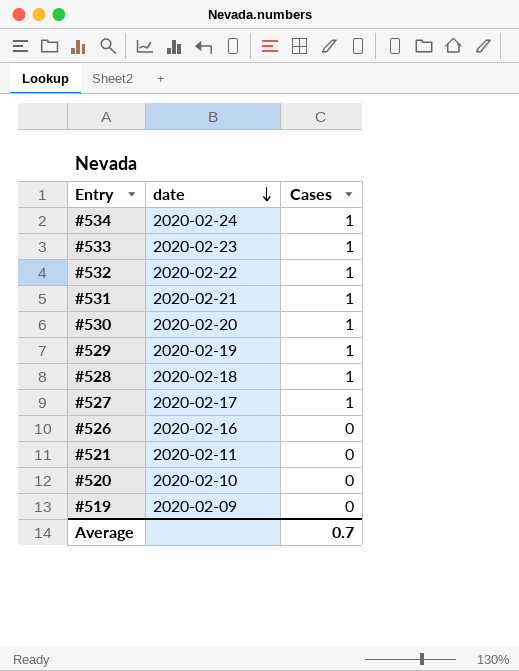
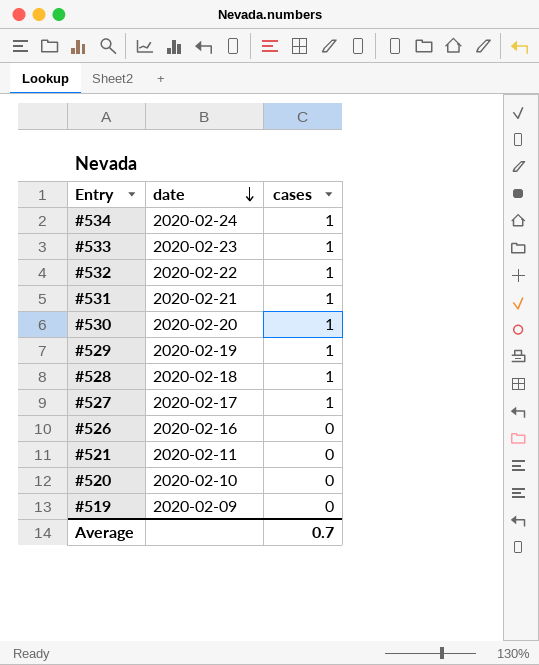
column name: Cases -> cases

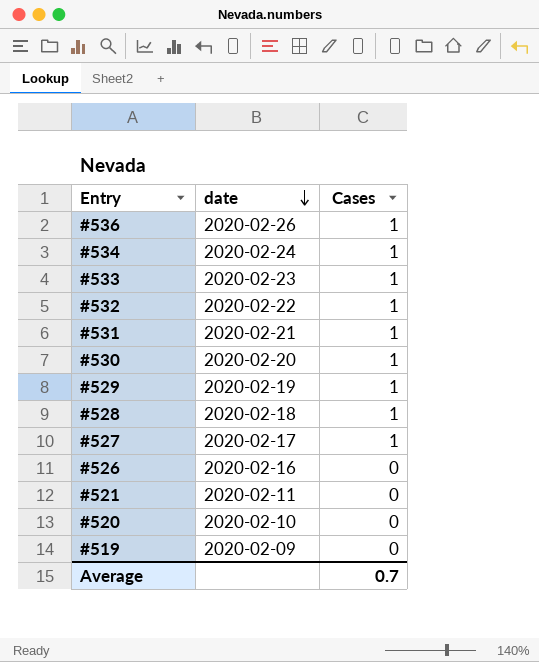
column name: cases -> Cases
row #536: none -> 2020-02-26 | 1

